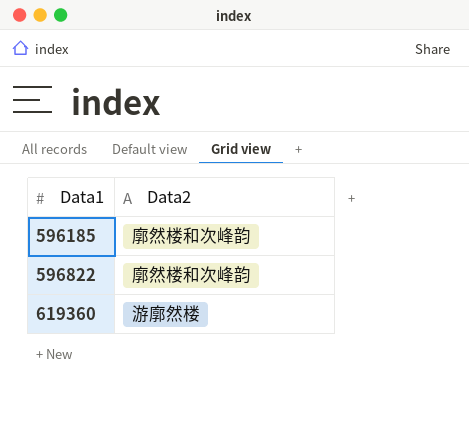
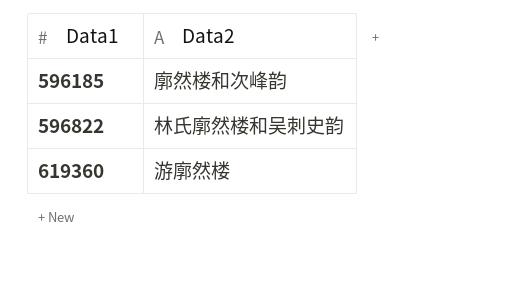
596822 | Data2: 廓然楼和次峰韵 -> 林氏廓然楼和吴刺史韵

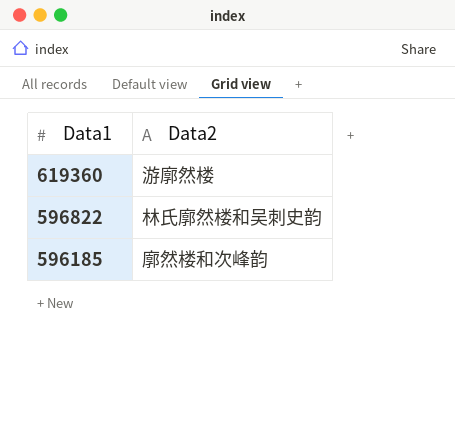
row order: Data1 ascending -> Data1 descending

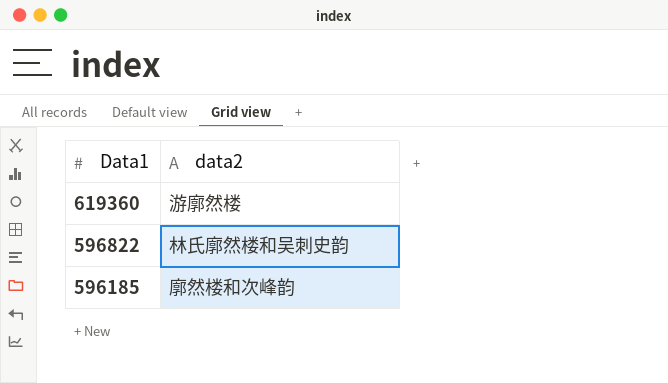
column name: Data2 -> data2

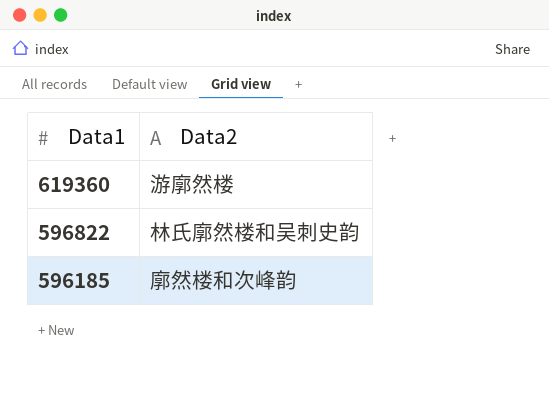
column name: data2 -> Data2

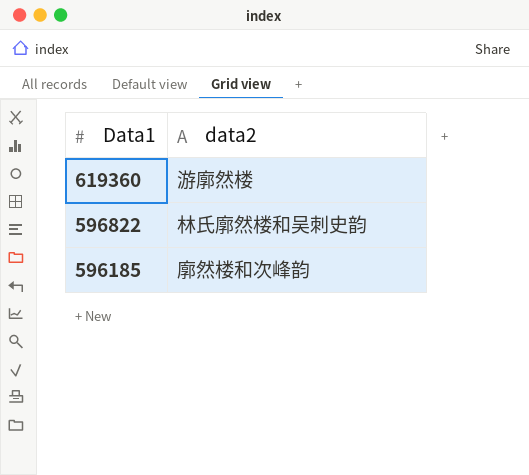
column name: Data2 -> data2

